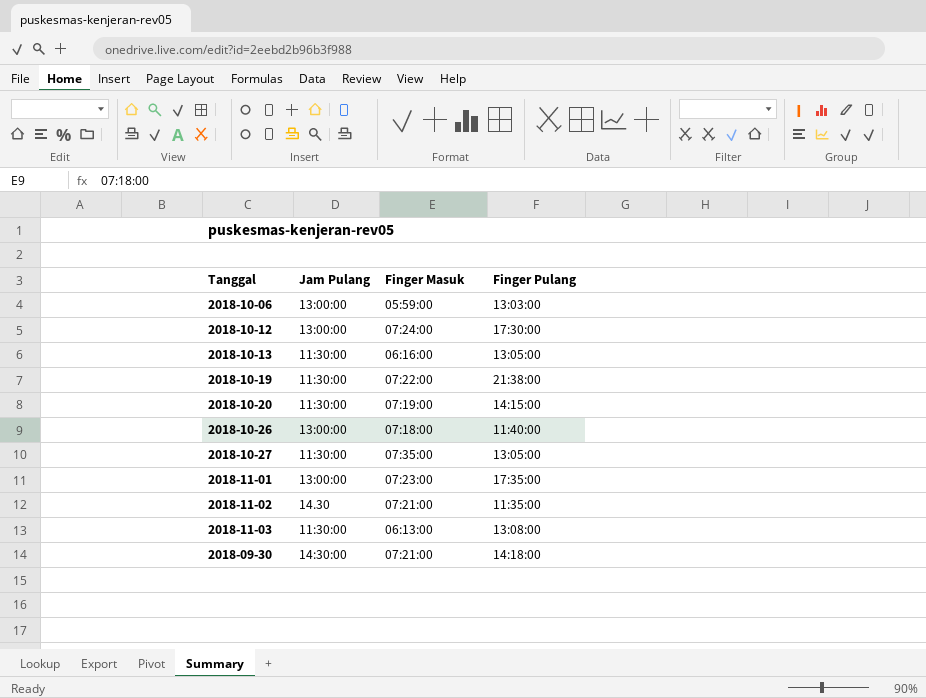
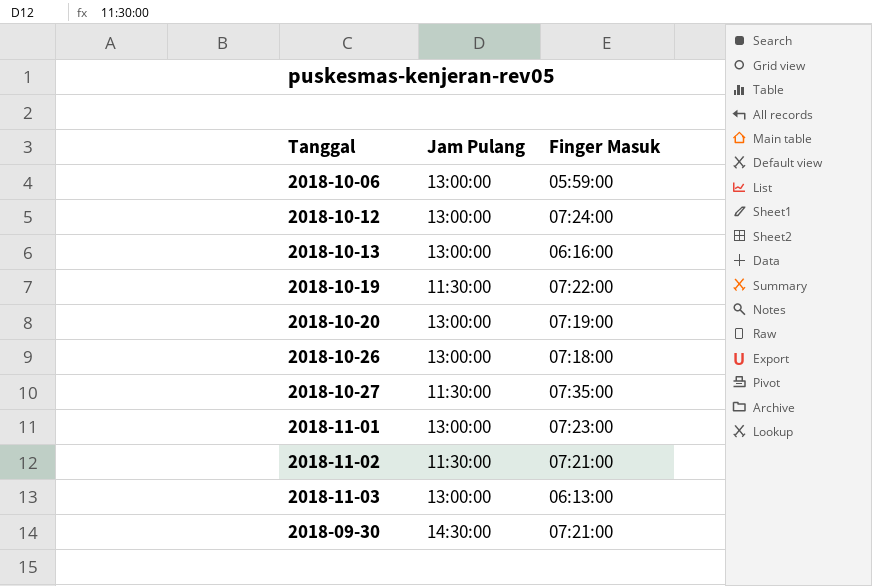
column Finger Pulang | position: 4 -> none
2018-10-13 | Jam Pulang: 11:30:00 -> 13:00:00
2018-10-20 | Jam Pulang: 11:30:00 -> 13:00:00
2018-11-02 | Jam Pulang: 14.30 -> 11:30:00
2018-11-03 | Jam Pulang: 11:30:00 -> 13:00:00

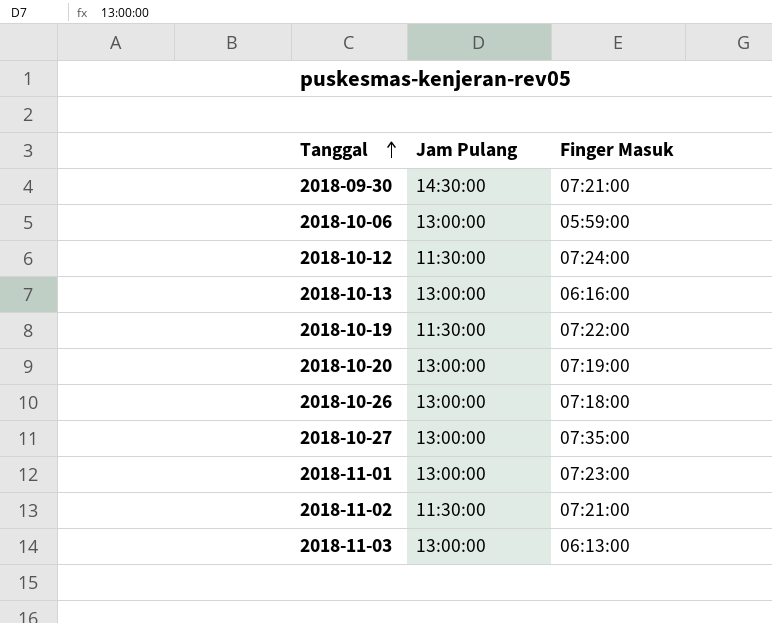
row order: none -> Tanggal ascending
2018-10-12 | Jam Pulang: 13:00:00 -> 11:30:00
2018-10-27 | Jam Pulang: 11:30:00 -> 13:00:00

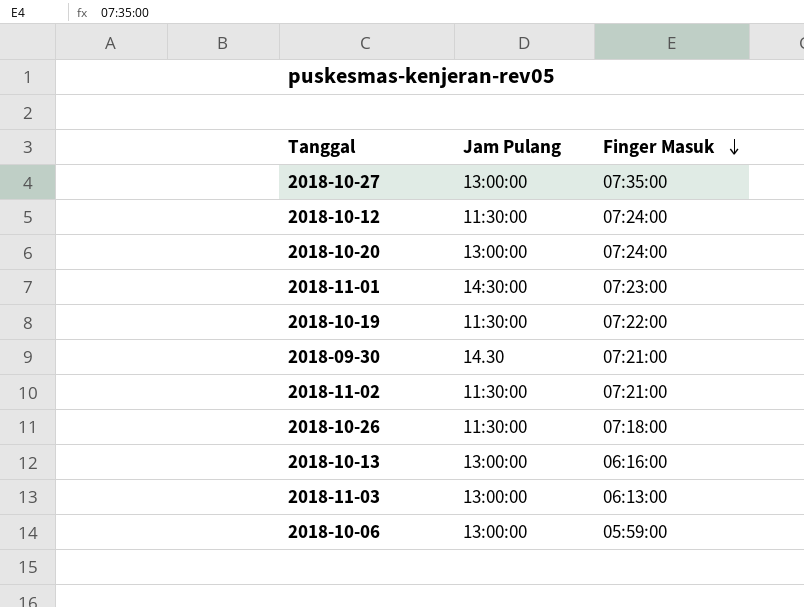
row order: Tanggal ascending -> Finger Masuk descending
2018-10-20 | Finger Masuk: 07:19:00 -> 07:24:00
2018-11-01 | Jam Pulang: 13:00:00 -> 14:30:00
2018-09-30 | Jam Pulang: 14:30:00 -> 14.30
2018-10-26 | Jam Pulang: 13:00:00 -> 11:30:00

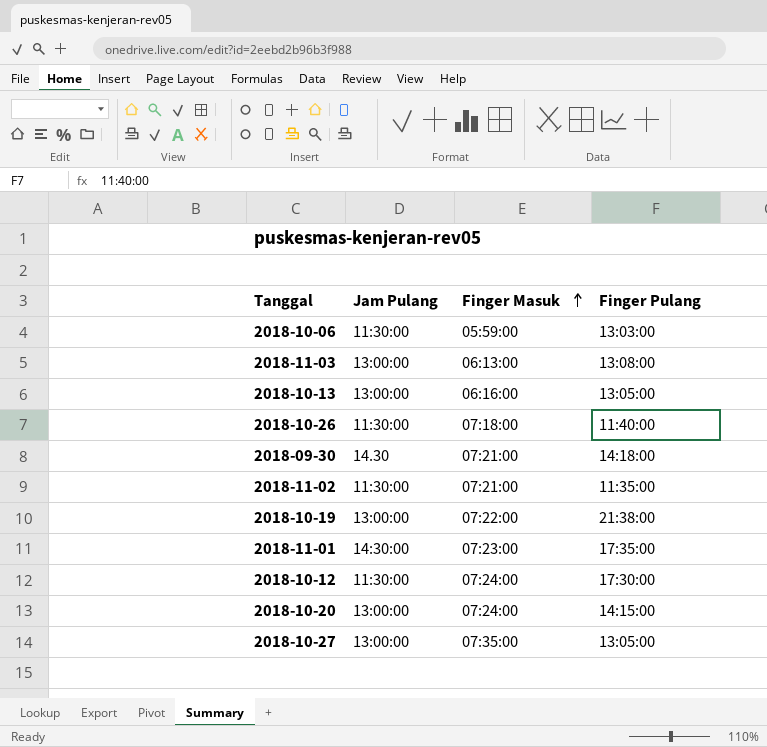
row order: Finger Masuk descending -> Finger Masuk ascending
column Finger Pulang | position: none -> 4
2018-10-06 | Jam Pulang: 13:00:00 -> 11:30:00
2018-10-19 | Jam Pulang: 11:30:00 -> 13:00:00

